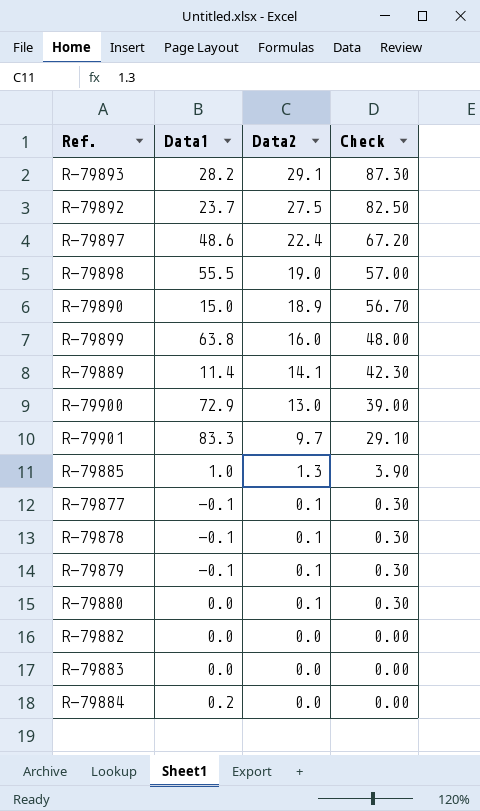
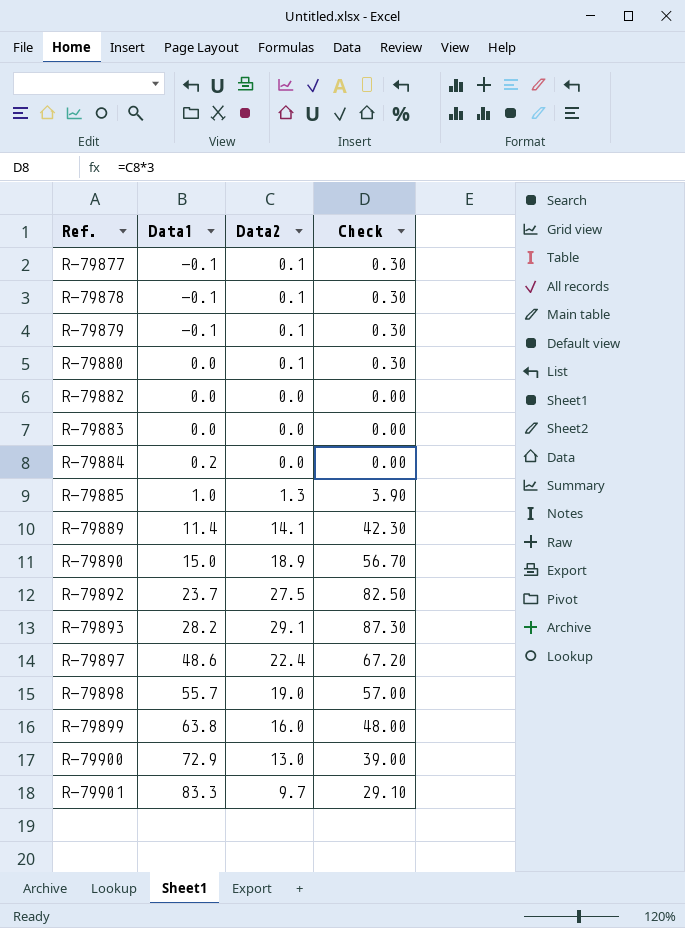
row order: Data2 descending -> Ref. ascending
R-79898 | Data1: 55.5 -> 55.7

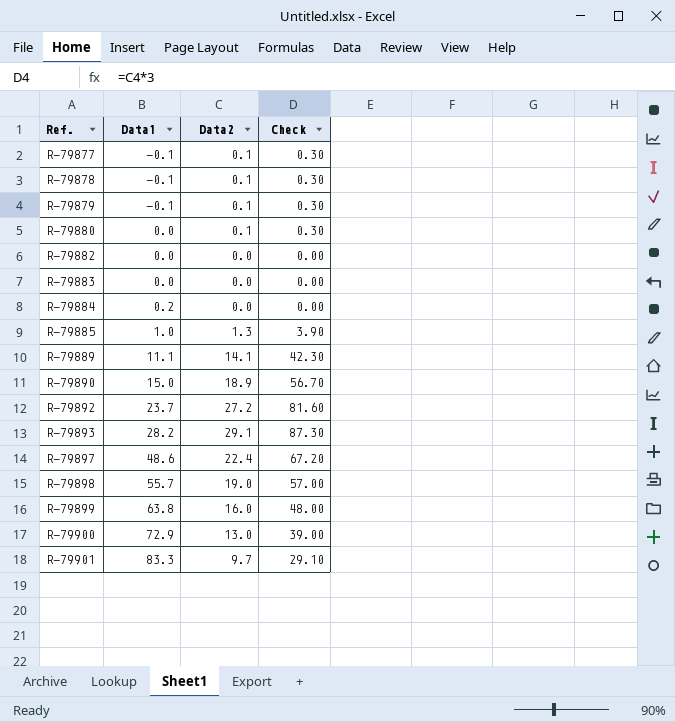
R-79889 | Data1: 11.4 -> 11.1
R-79892 | Data2: 27.5 -> 27.2
R-79892 | Check: 82.50 -> 81.60

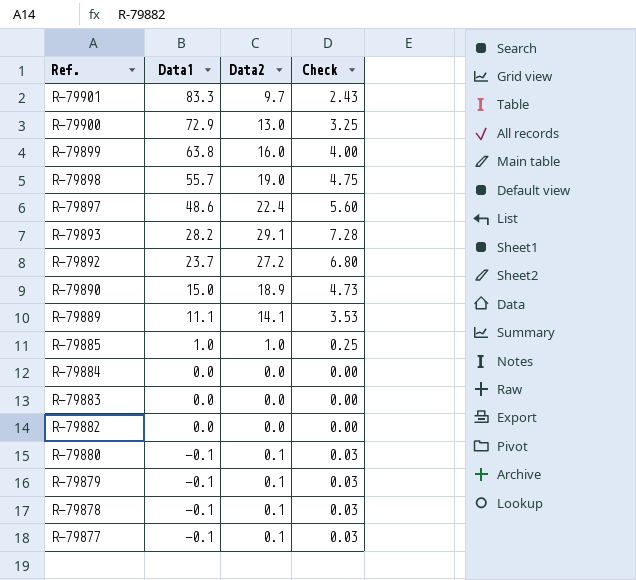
row order: Ref. ascending -> Ref. descending
column Check | formula: [Data2] * 3 -> [Data2] * 0.25
R-79885 | Data2: 1.3 -> 1.0
R-79884 | Data1: 0.2 -> 0.0
R-79880 | Data1: 0.0 -> -0.1

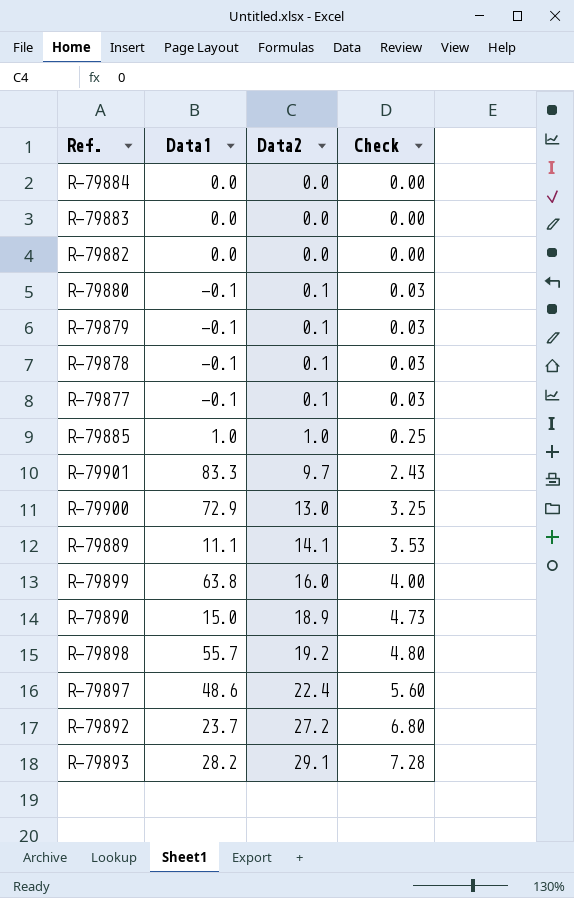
row order: Ref. descending -> Data2 ascending
R-79898 | Data2: 19.0 -> 19.2
R-79898 | Check: 4.75 -> 4.80

